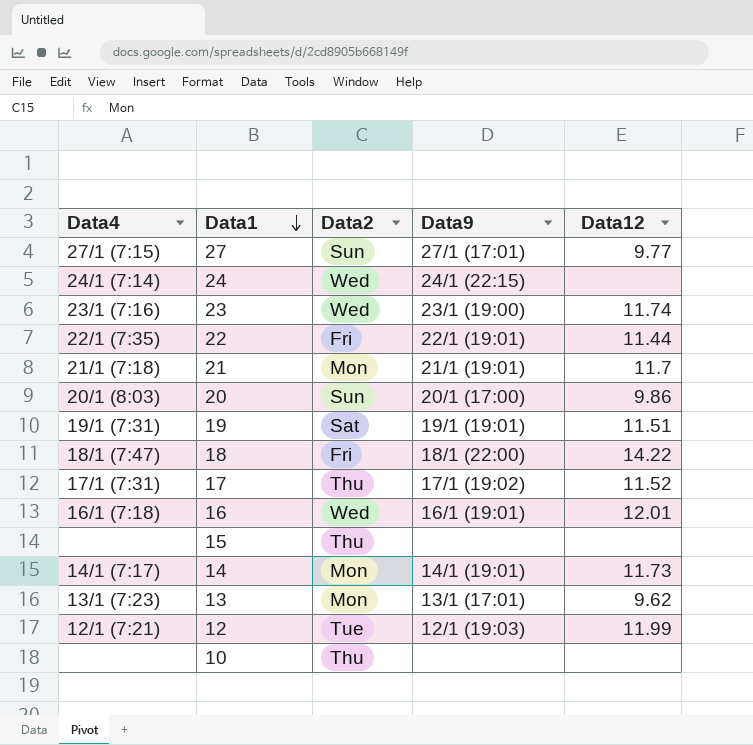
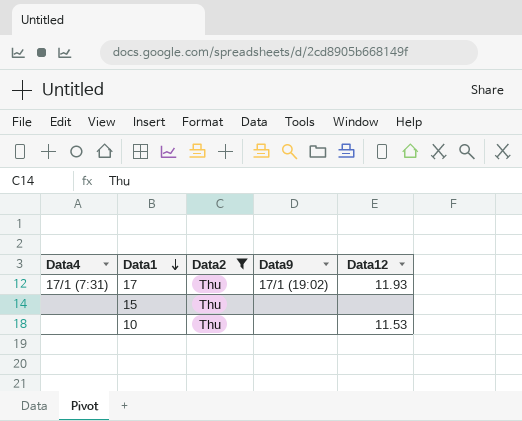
filter: none -> Data2 = Thu
17 | Data12: 11.52 -> 11.93
10 | Data12: none -> 11.53

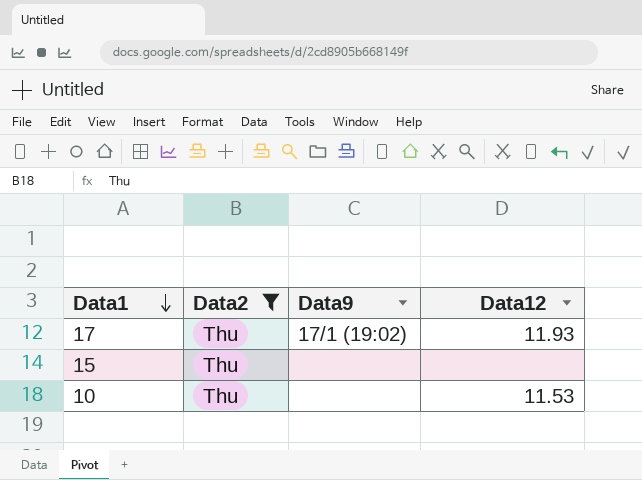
column Data4 | position: 1 -> none

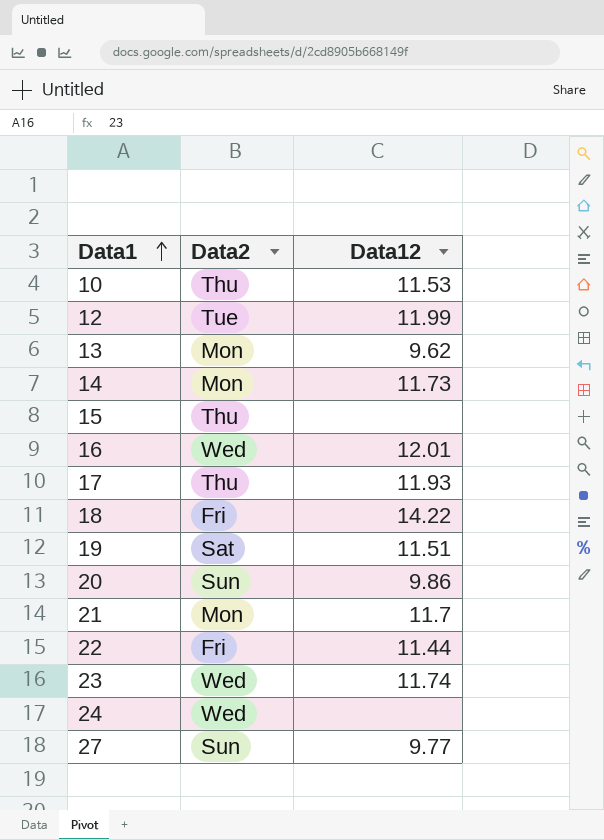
filter: Data2 = Thu -> none
row order: Data1 descending -> Data1 ascending
column Data9 | position: 3 -> none

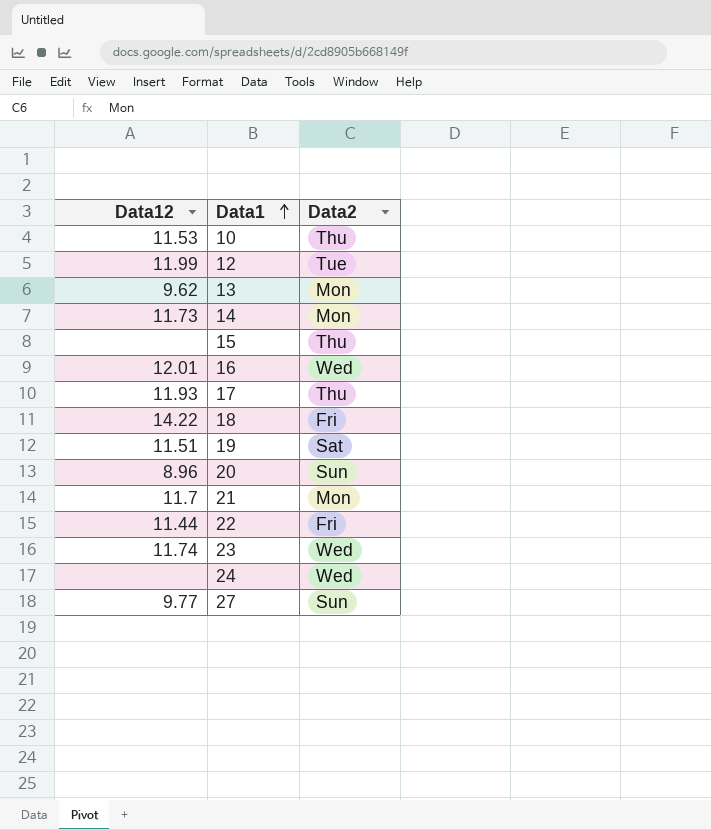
column Data12 | position: 3 -> 1
20 | Data12: 9.86 -> 8.96

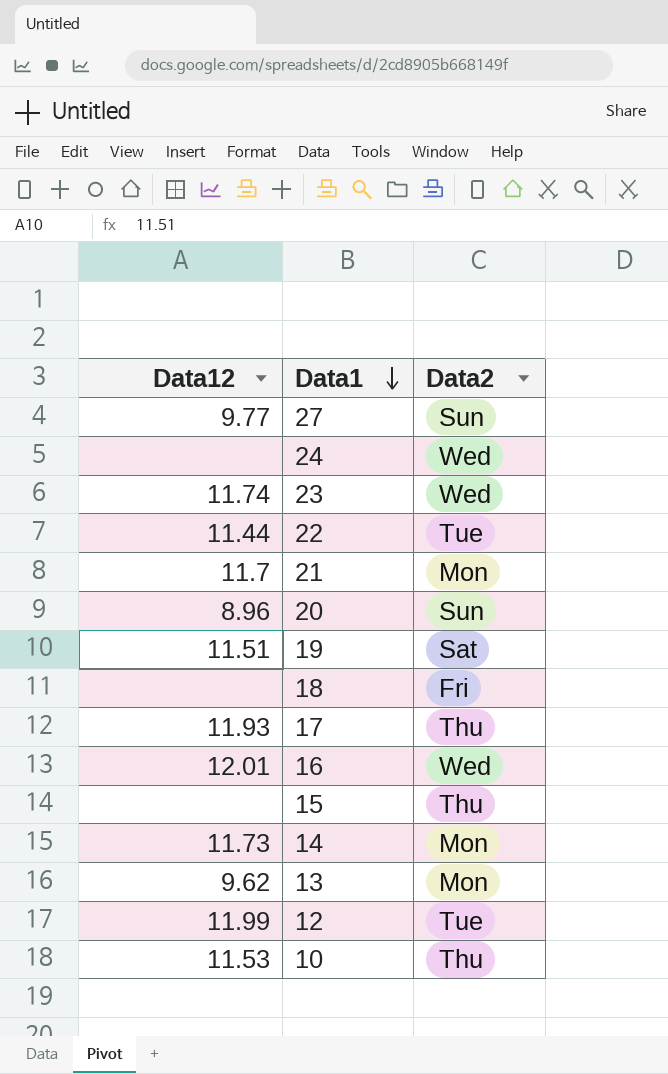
row order: Data1 ascending -> Data1 descending
22 | Data2: Fri -> Tue
18 | Data12: 14.22 -> none

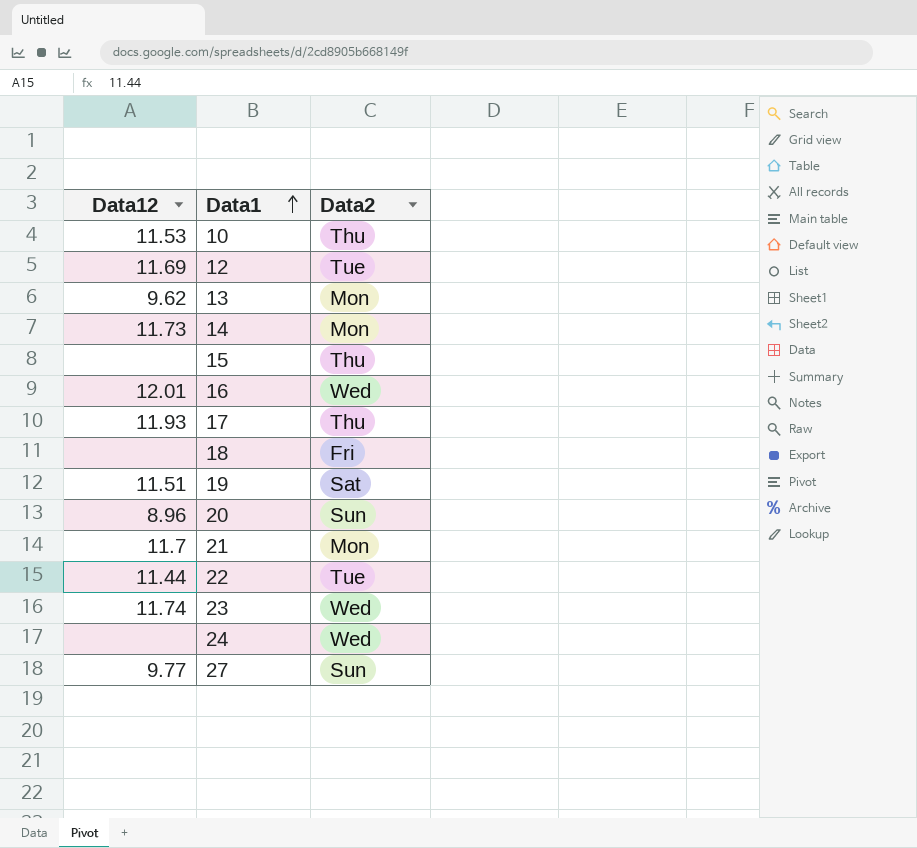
row order: Data1 descending -> Data1 ascending
12 | Data12: 11.99 -> 11.69

